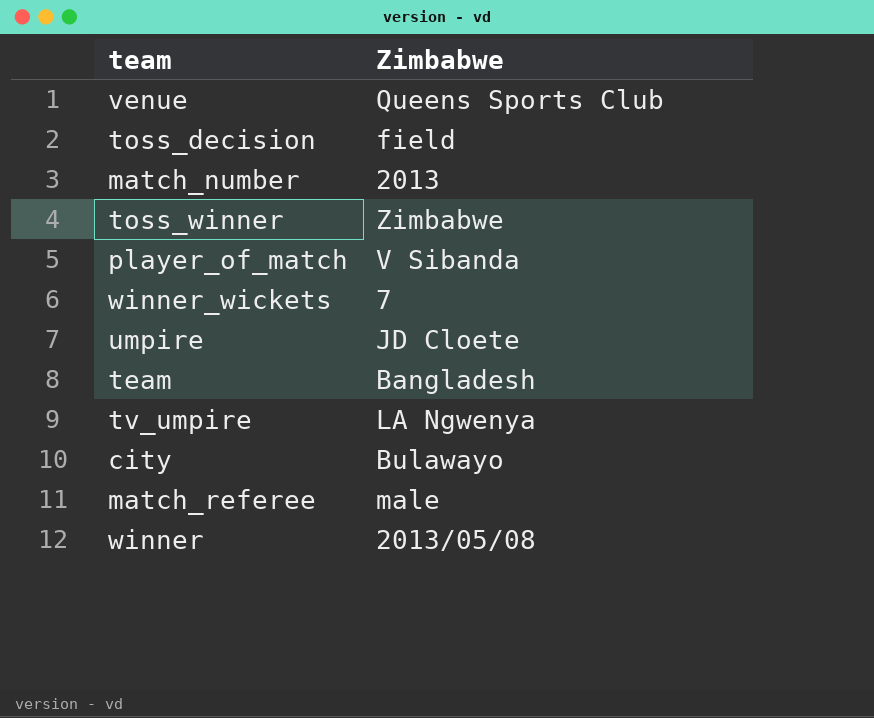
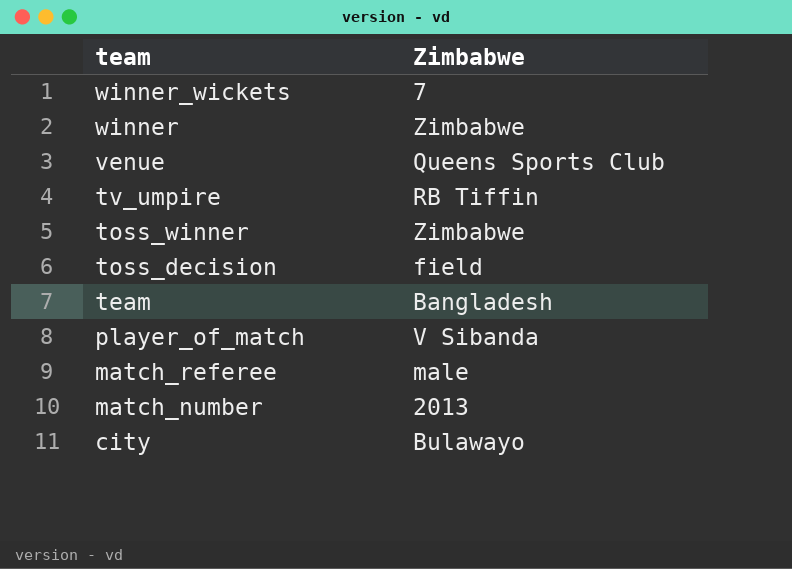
row order: none -> team descending
row umpire: JD Cloete -> none
winner | Zimbabwe: 2013/05/08 -> Zimbabwe
tv_umpire | Zimbabwe: LA Ngwenya -> RB Tiffin

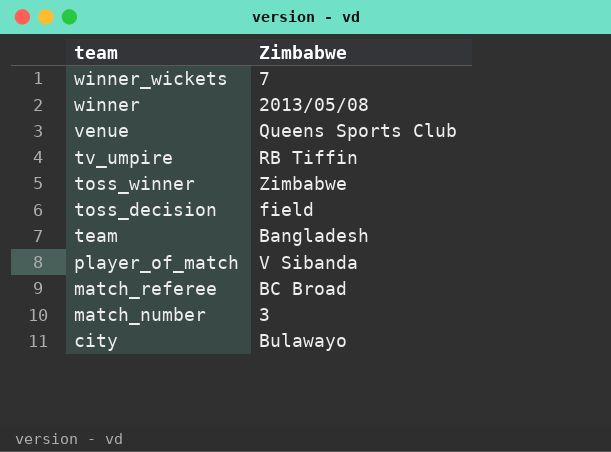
winner | Zimbabwe: Zimbabwe -> 2013/05/08
match_referee | Zimbabwe: male -> BC Broad
match_number | Zimbabwe: 2013 -> 3

